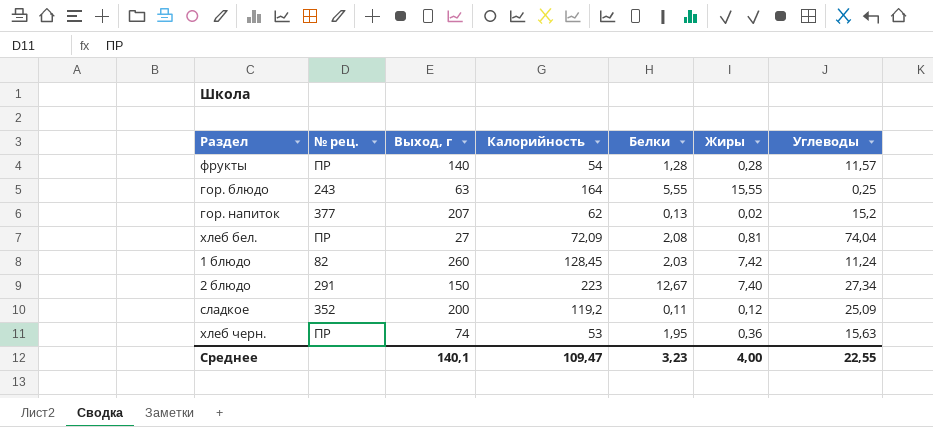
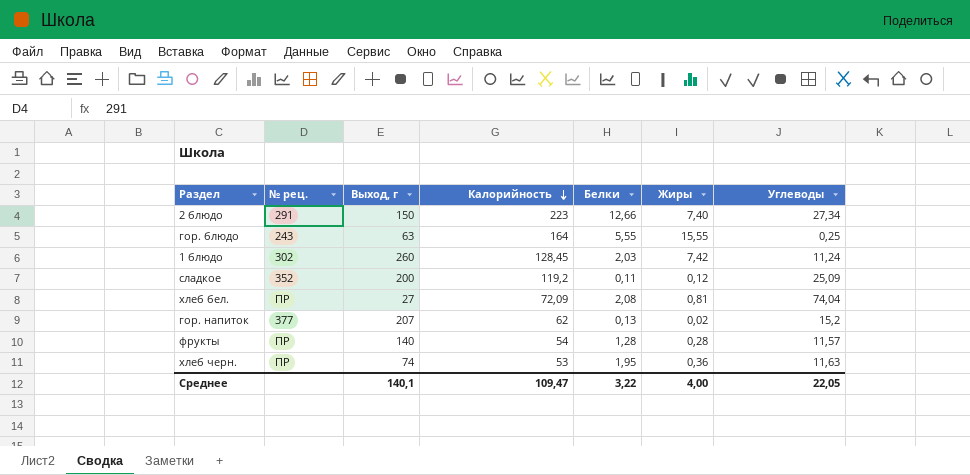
row order: none -> Калорийность descending
2 блюдо | Белки: 12,67 -> 12,66
1 блюдо | № рец.: 82 -> 302
хлеб черн. | Углеводы: 15,63 -> 11,63
Среднее | Белки: 3,23 -> 3,22
Среднее | Углеводы: 22,55 -> 22,05

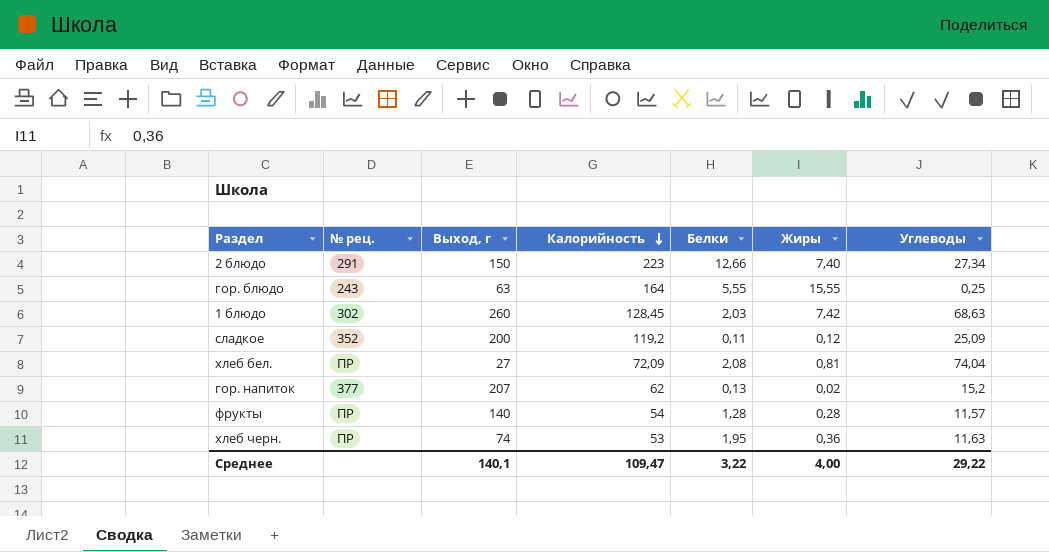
1 блюдо | Углеводы: 11,24 -> 68,63
Среднее | Углеводы: 22,05 -> 29,22

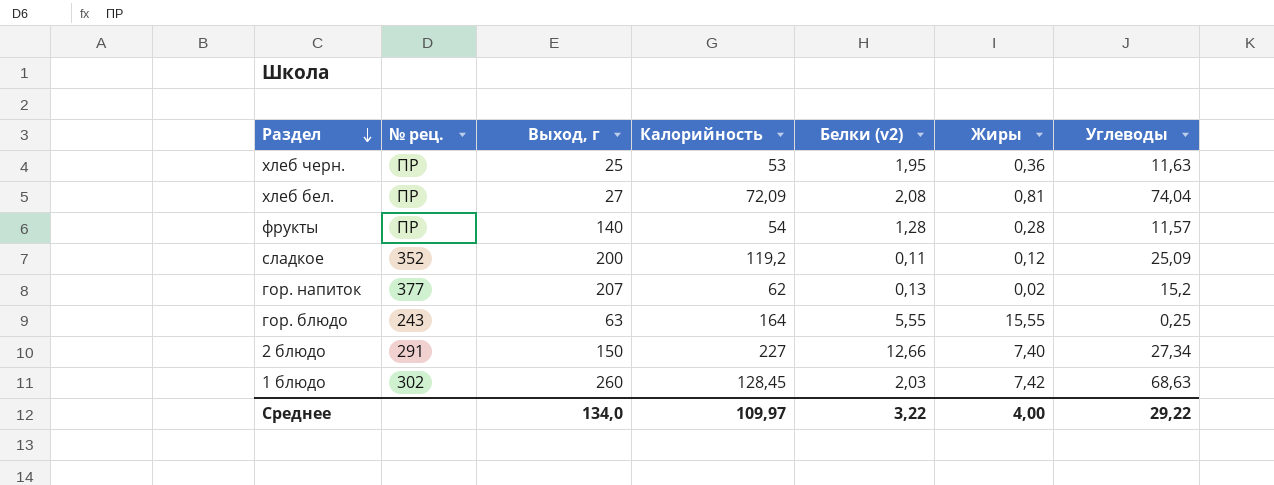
row order: Калорийность descending -> Раздел descending
column name: Белки -> Белки (v2)
хлеб черн. | Выход, г: 74 -> 25
2 блюдо | Калорийность: 223 -> 227
Среднее | Выход, г: 140,1 -> 134,0
Среднее | Калорийность: 109,47 -> 109,97

